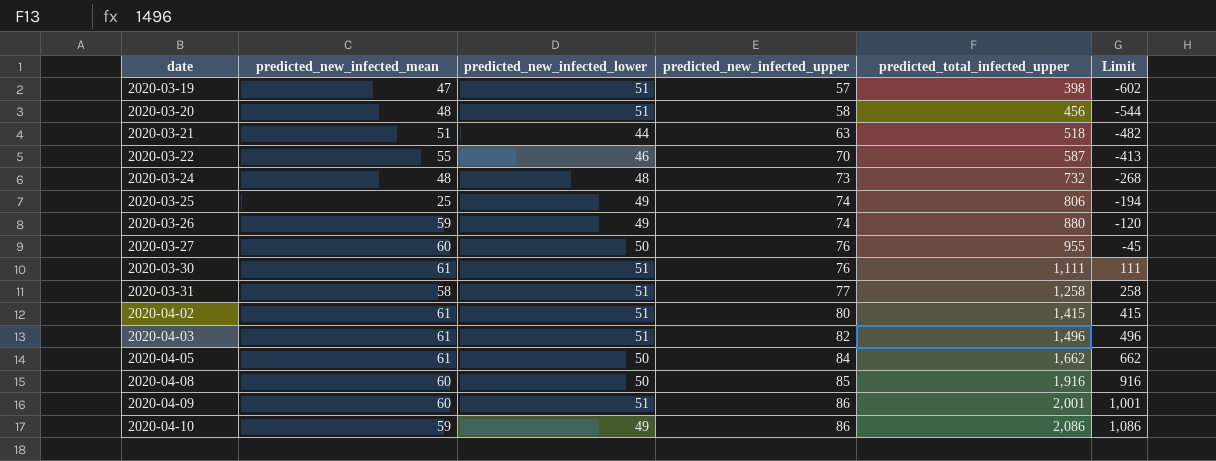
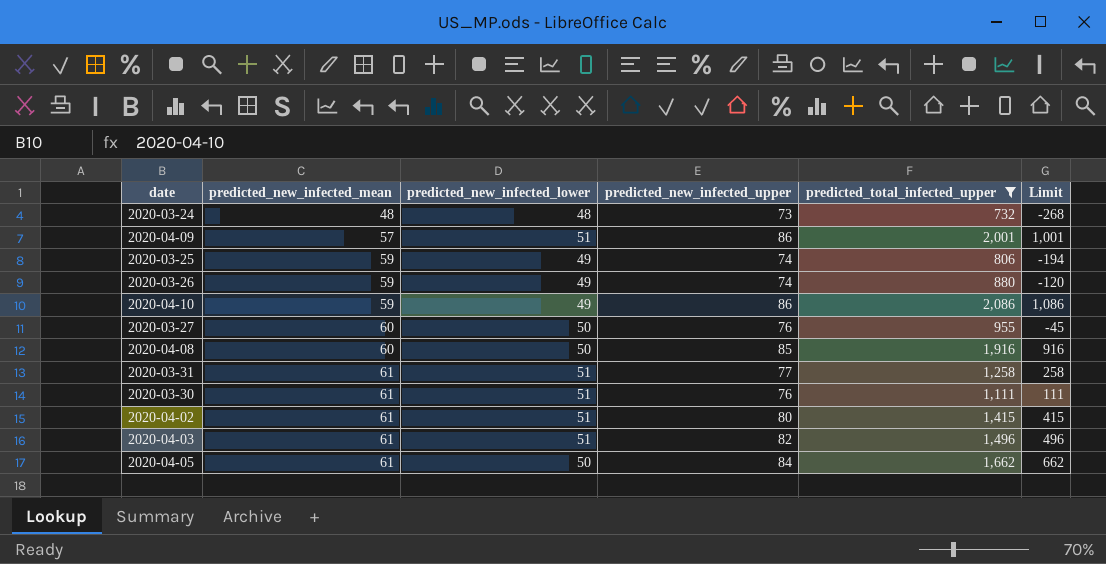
filter: none -> predicted_total_infected_upper >= 732
row order: date ascending -> predicted_new_infected_mean ascending
2020-04-09 | predicted_new_infected_mean: 60 -> 57
2020-03-25 | predicted_new_infected_mean: 25 -> 59
2020-03-31 | predicted_new_infected_mean: 58 -> 61

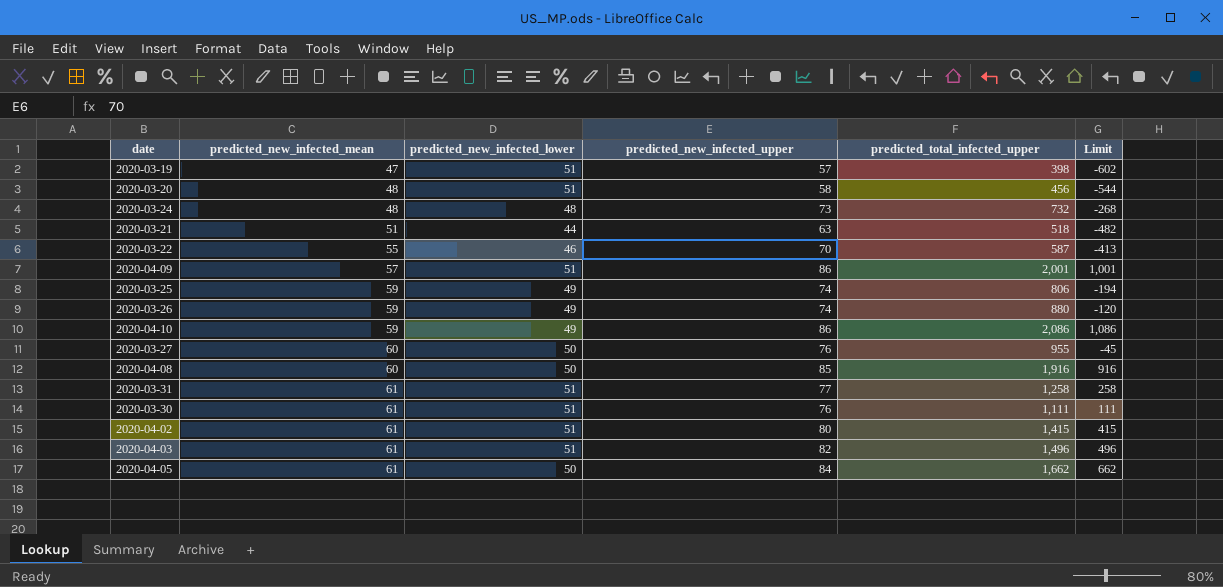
filter: predicted_total_infected_upper >= 732 -> none

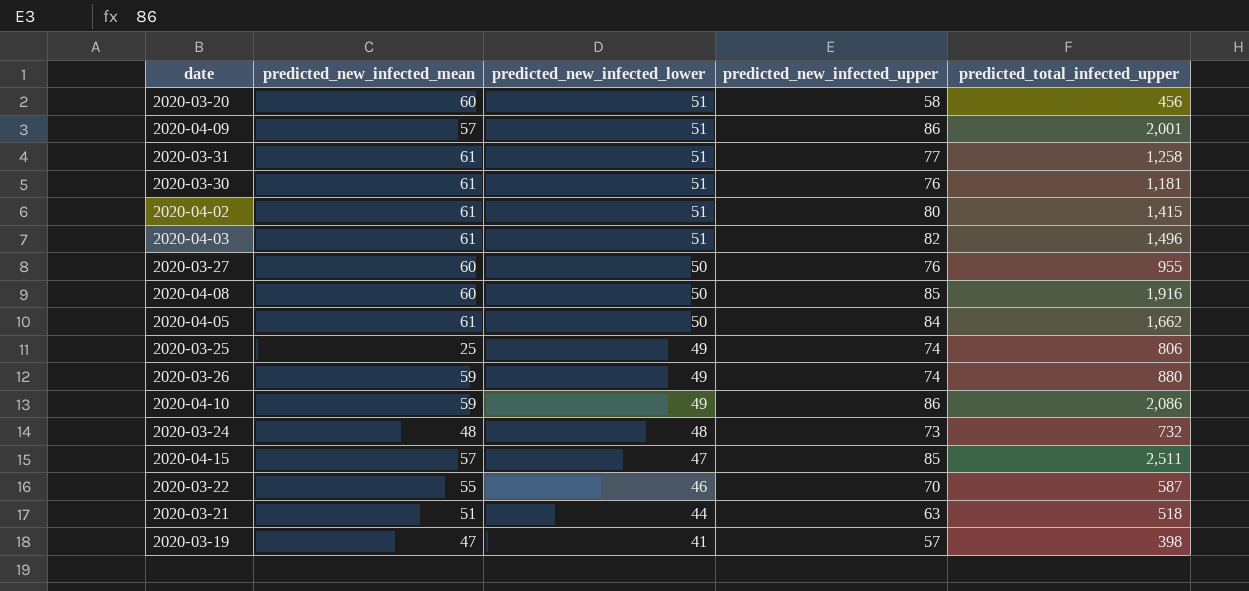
row order: predicted_new_infected_mean ascending -> predicted_new_infected_lower descending
column Limit | formula: [predicted_total_infected_upper] - 1000 -> none
2020-03-20 | predicted_new_infected_mean: 48 -> 60
2020-03-30 | predicted_total_infected_upper: 1,111 -> 1,181
2020-03-25 | predicted_new_infected_mean: 59 -> 25
row 2020-04-15: none -> 57 | 47 | 85 | 2,511
2020-03-19 | predicted_new_infected_lower: 51 -> 41

